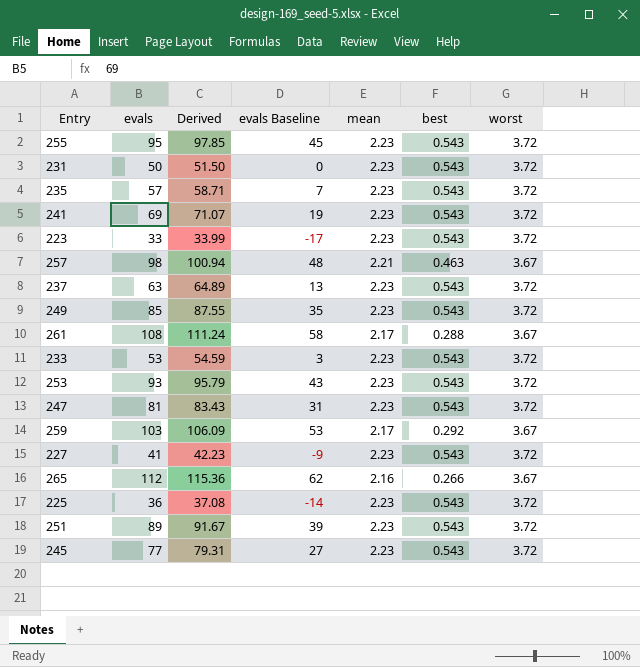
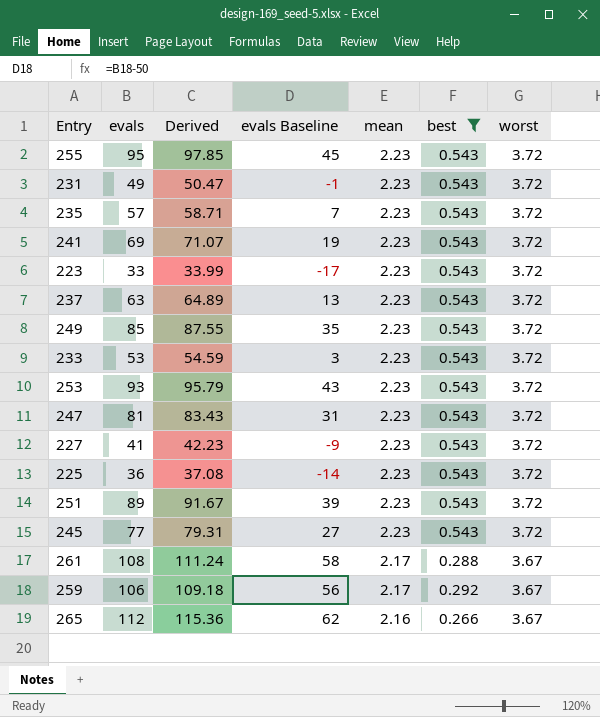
filter: none -> best != 0.463
row order: none -> mean descending
231 | evals: 50 -> 49
231 | Derived: 51.50 -> 50.47
231 | evals Baseline: 0 -> -1
259 | evals: 103 -> 106
259 | Derived: 106.09 -> 109.18
259 | evals Baseline: 53 -> 56

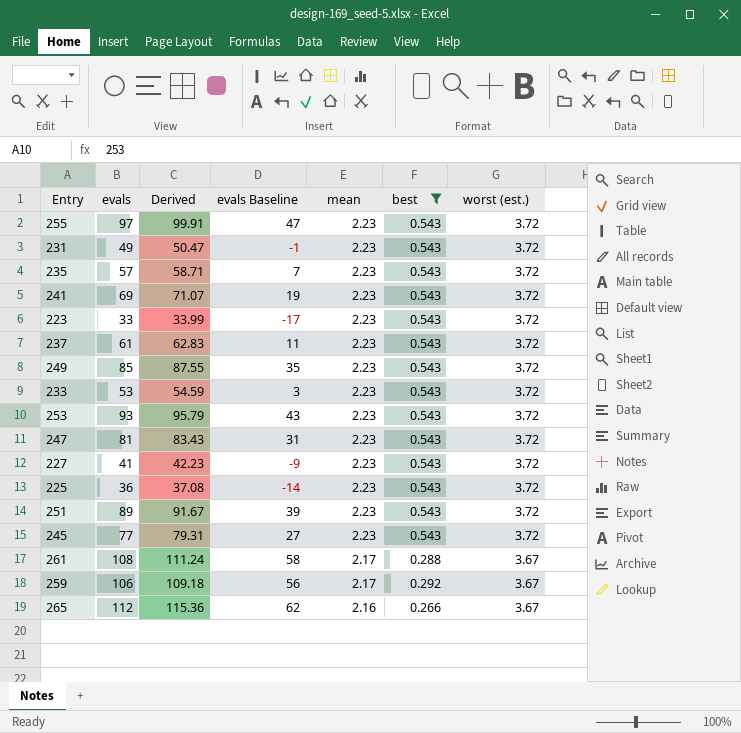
column name: worst -> worst (est.)
255 | evals: 95 -> 97
255 | Derived: 97.85 -> 99.91
255 | evals Baseline: 45 -> 47
237 | evals: 63 -> 61
237 | Derived: 64.89 -> 62.83
237 | evals Baseline: 13 -> 11

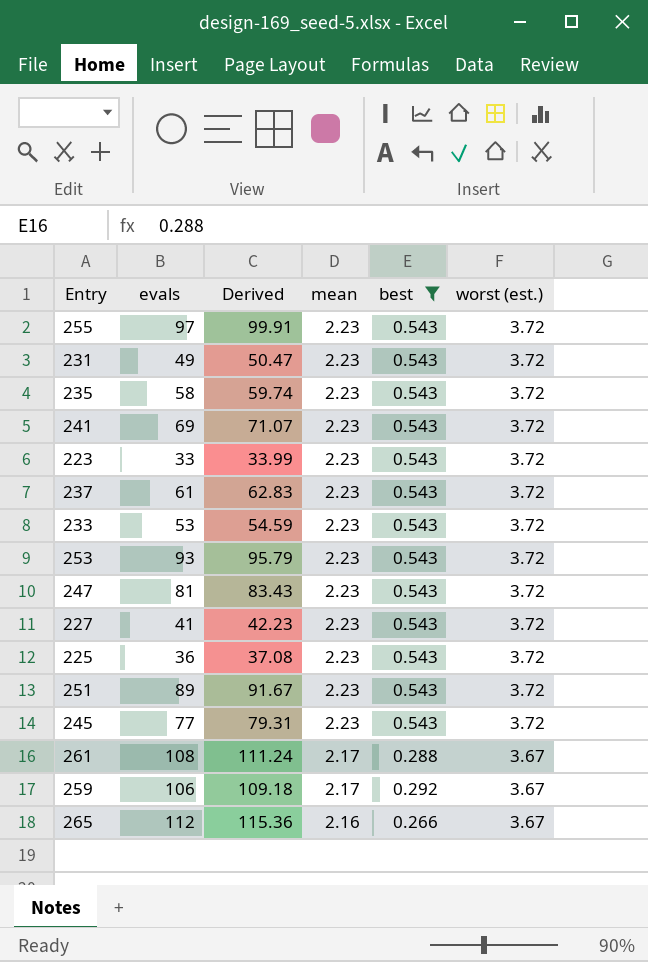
column evals Baseline | formula: [evals] - 50 -> none
row 249: 85 | 87.55 | 35 | 2.23 | 0.543 | 3.72 -> none
235 | evals: 57 -> 58
235 | Derived: 58.71 -> 59.74

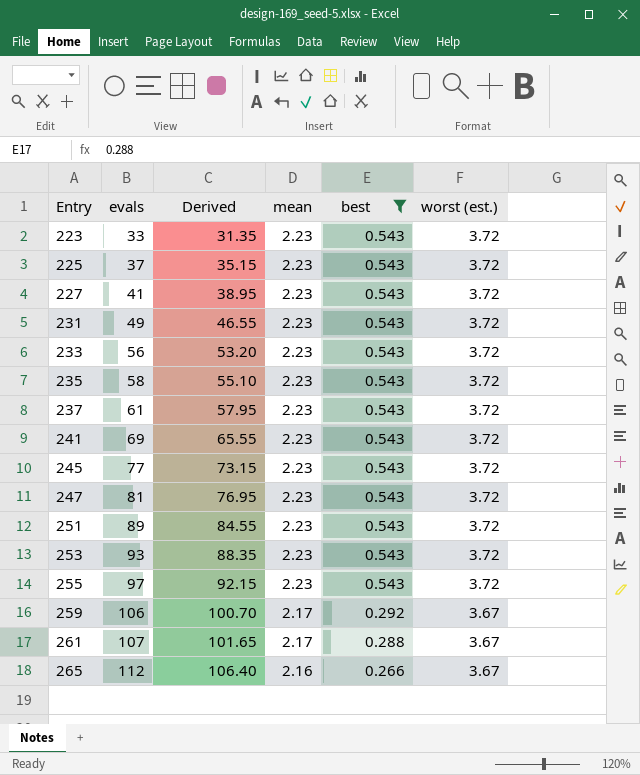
row order: mean descending -> Entry ascending
column Derived | formula: [evals] * 1.03 -> [evals] * 0.95
225 | evals: 36 -> 37
233 | evals: 53 -> 56
261 | evals: 108 -> 107

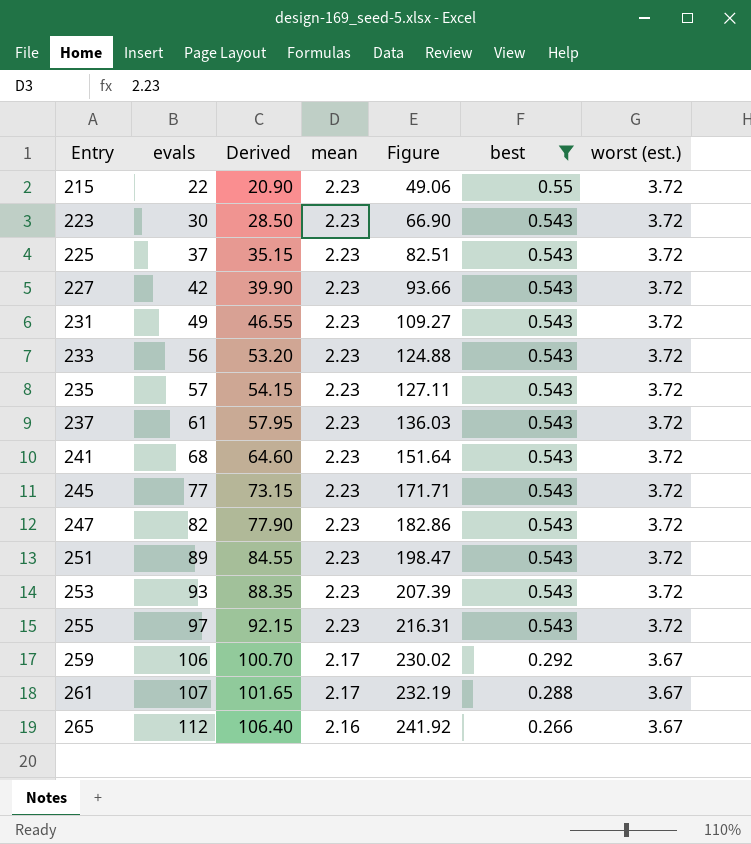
column Figure | formula: none -> [evals] * [mean]
row 215: none -> 22 | 20.90 | 2.23 | 49.06 | 0.55 | 3.72
223 | evals: 33 -> 30
223 | Derived: 31.35 -> 28.50
227 | evals: 41 -> 42
227 | Derived: 38.95 -> 39.90
235 | evals: 58 -> 57
235 | Derived: 55.10 -> 54.15
241 | evals: 69 -> 68
241 | Derived: 65.55 -> 64.60
247 | evals: 81 -> 82
247 | Derived: 76.95 -> 77.90

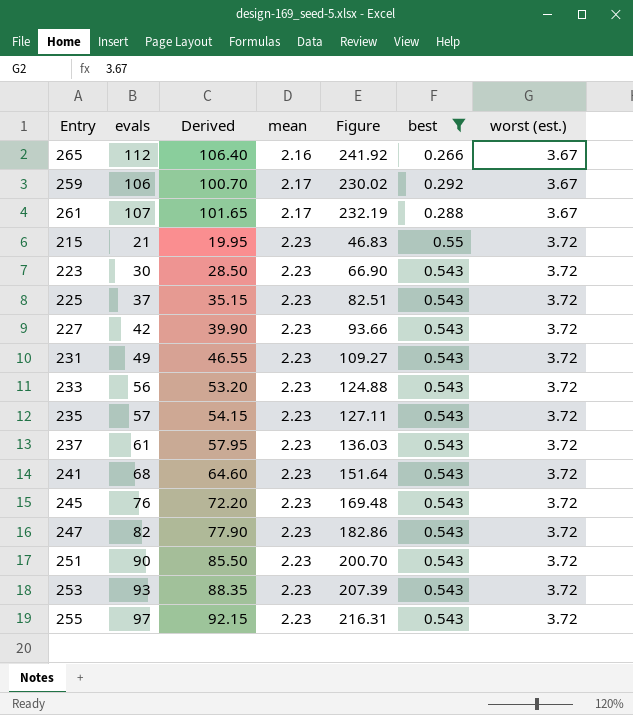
row order: Entry ascending -> mean ascending
215 | evals: 22 -> 21
215 | Derived: 20.90 -> 19.95
215 | Figure: 49.06 -> 46.83
245 | evals: 77 -> 76
245 | Derived: 73.15 -> 72.20
245 | Figure: 171.71 -> 169.48
251 | evals: 89 -> 90
251 | Derived: 84.55 -> 85.50
251 | Figure: 198.47 -> 200.70

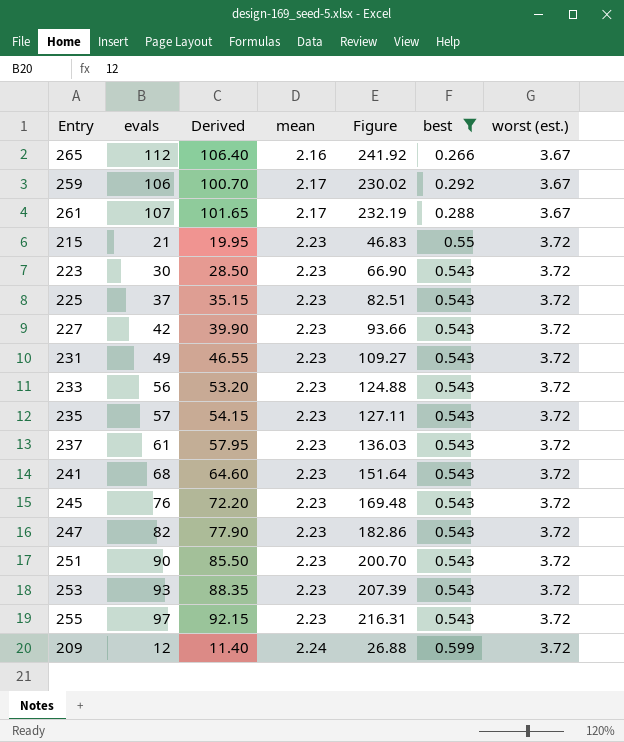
row 209: none -> 12 | 11.40 | 2.24 | 26.88 | 0.599 | 3.72

